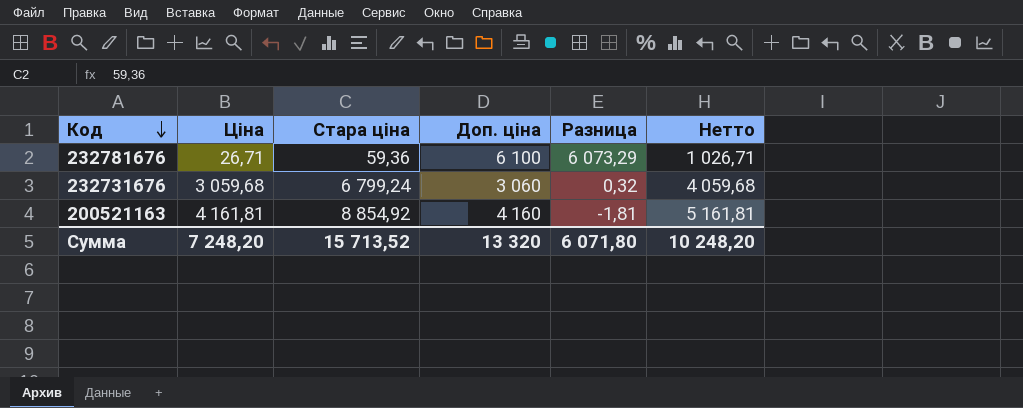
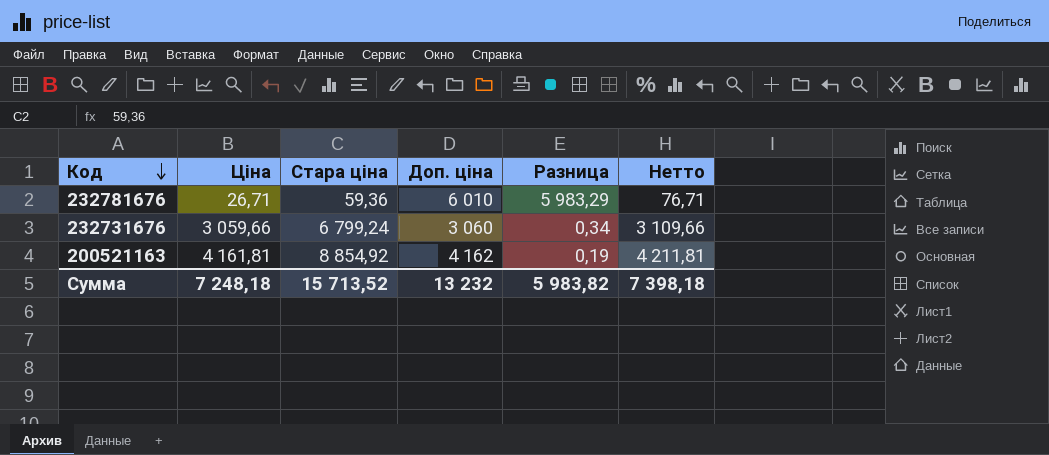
column Нетто | formula: [Ціна] + 1000 -> [Ціна] + 50
232781676 | Доп. ціна: 6 100 -> 6 010
232781676 | Разница: 6 073,29 -> 5 983,29
232731676 | Ціна: 3 059,68 -> 3 059,66
232731676 | Разница: 0,32 -> 0,34
200521163 | Доп. ціна: 4 160 -> 4 162
200521163 | Разница: -1,81 -> 0,19
Сумма | Ціна: 7 248,20 -> 7 248,18
Сумма | Доп. ціна: 13 320 -> 13 232
Сумма | Разница: 6 071,80 -> 5 983,82
Сумма | Нетто: 10 248,20 -> 7 398,18

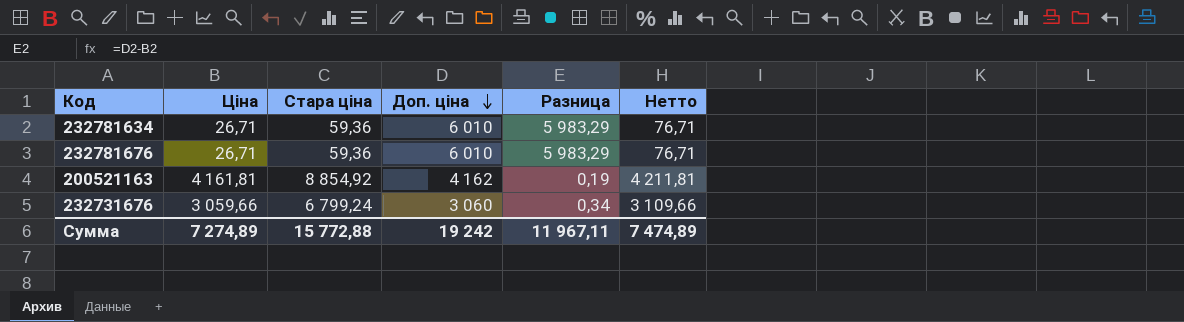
row order: Код descending -> Доп. ціна descending
row 232781634: none -> 26,71 | 59,36 | 6 010 | 5 983,29 | 76,71
Сумма | Ціна: 7 248,18 -> 7 274,89
Сумма | Стара ціна: 15 713,52 -> 15 772,88
Сумма | Доп. ціна: 13 232 -> 19 242
Сумма | Разница: 5 983,82 -> 11 967,11
Сумма | Нетто: 7 398,18 -> 7 474,89

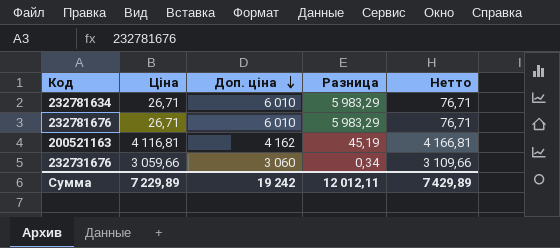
column Стара ціна | position: 3 -> none
200521163 | Ціна: 4 161,81 -> 4 116,81
200521163 | Разница: 0,19 -> 45,19
200521163 | Нетто: 4 211,81 -> 4 166,81
Сумма | Ціна: 7 274,89 -> 7 229,89
Сумма | Разница: 11 967,11 -> 12 012,11
Сумма | Нетто: 7 474,89 -> 7 429,89

